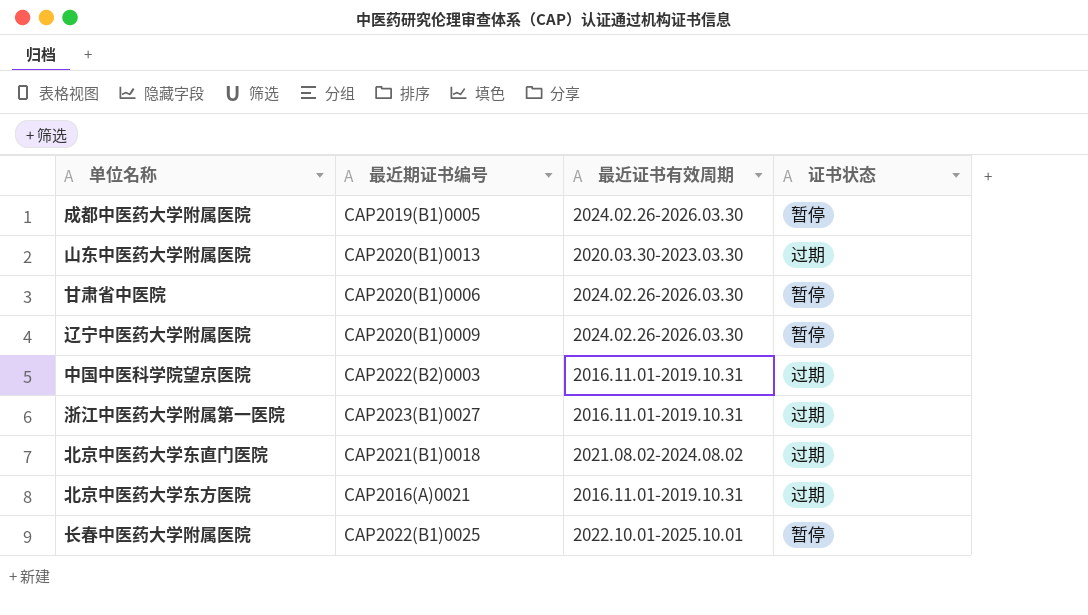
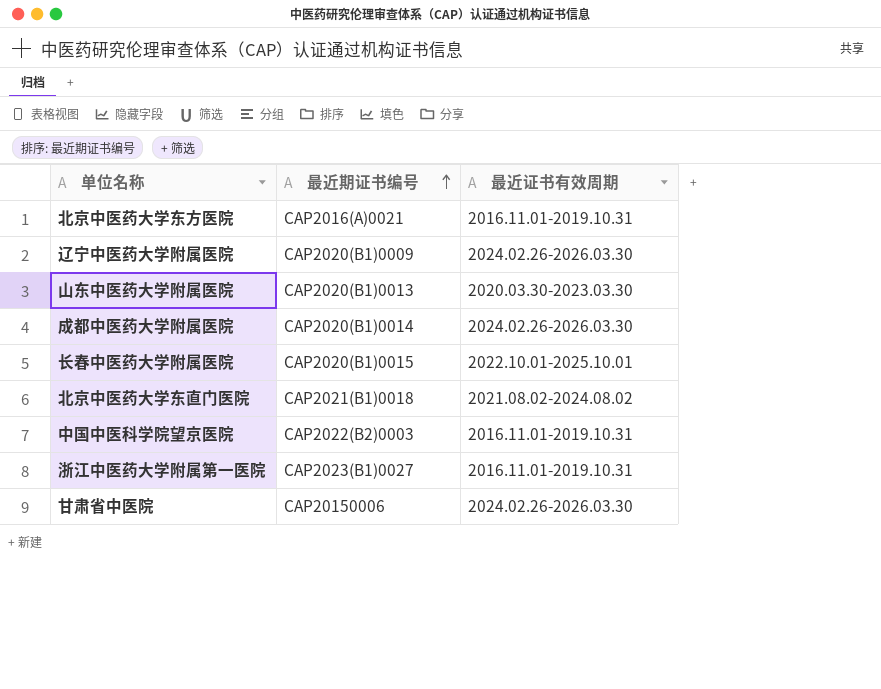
row order: none -> 最近期证书编号 ascending
column 证书状态 | position: 4 -> none
成都中医药大学附属医院 | 最近期证书编号: CAP2019(B1)0005 -> CAP2020(B1)0014
长春中医药大学附属医院 | 最近期证书编号: CAP2022(B1)0025 -> CAP2020(B1)0015
甘肃省中医院 | 最近期证书编号: CAP2020(B1)0006 -> CAP20150006

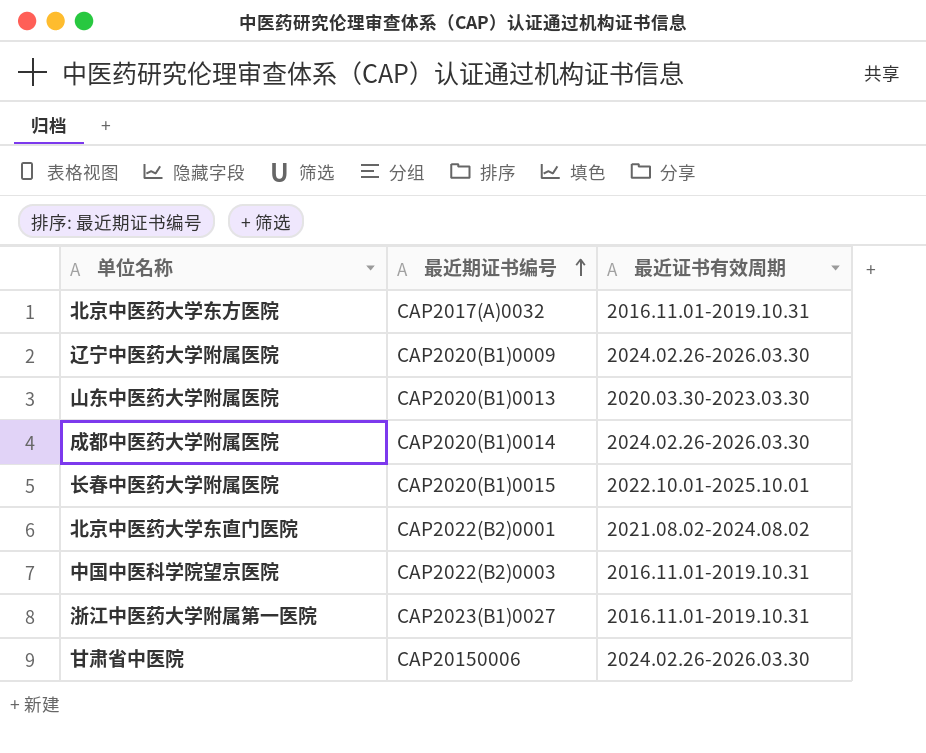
北京中医药大学东方医院 | 最近期证书编号: CAP2016(A)0021 -> CAP2017(A)0032
北京中医药大学东直门医院 | 最近期证书编号: CAP2021(B1)0018 -> CAP2022(B2)0001

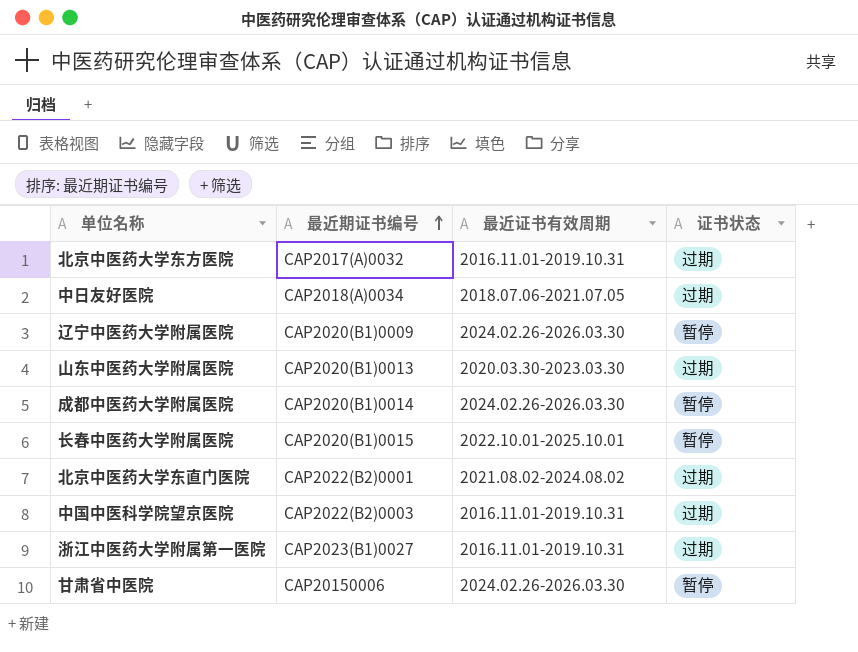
column 证书状态 | position: none -> 4
row 中日友好医院: none -> CAP2018(A)0034 | 2018.07.06-2021.07.05 | 过期

